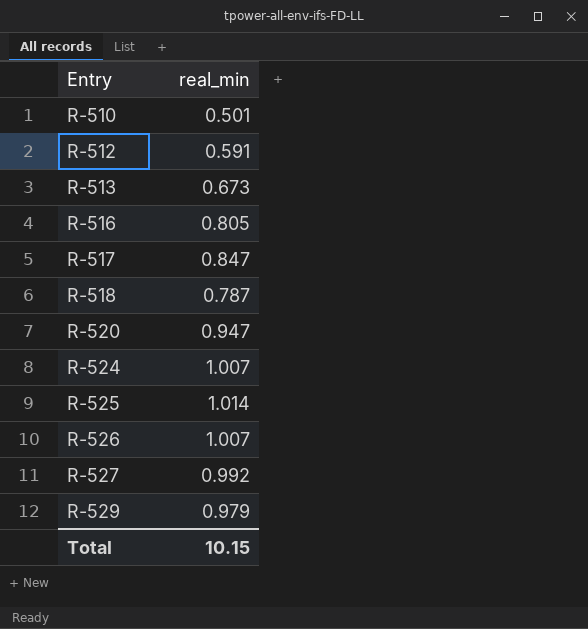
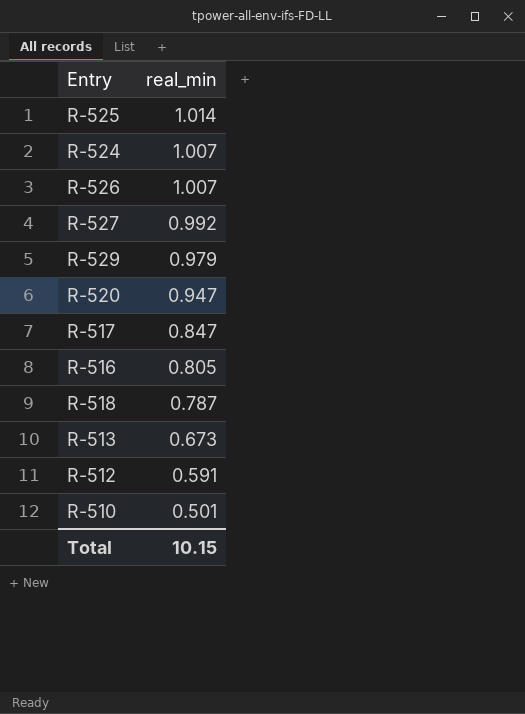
row order: Entry ascending -> real_min descending

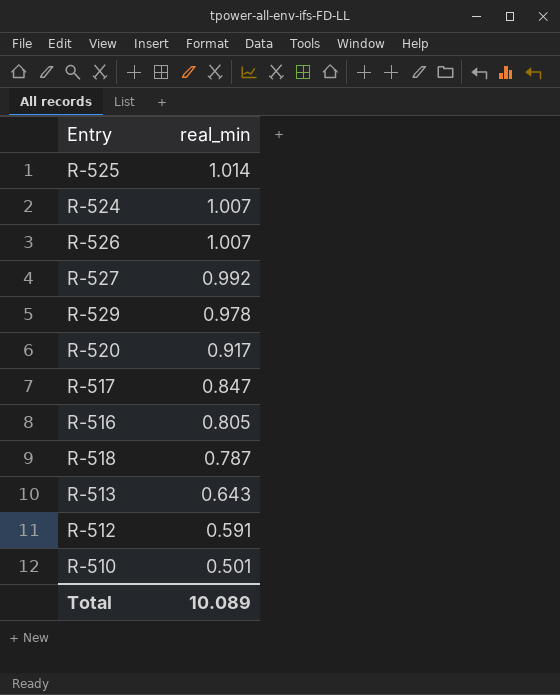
R-529 | real_min: 0.979 -> 0.978
R-520 | real_min: 0.947 -> 0.917
R-513 | real_min: 0.673 -> 0.643
Total | real_min: 10.15 -> 10.089

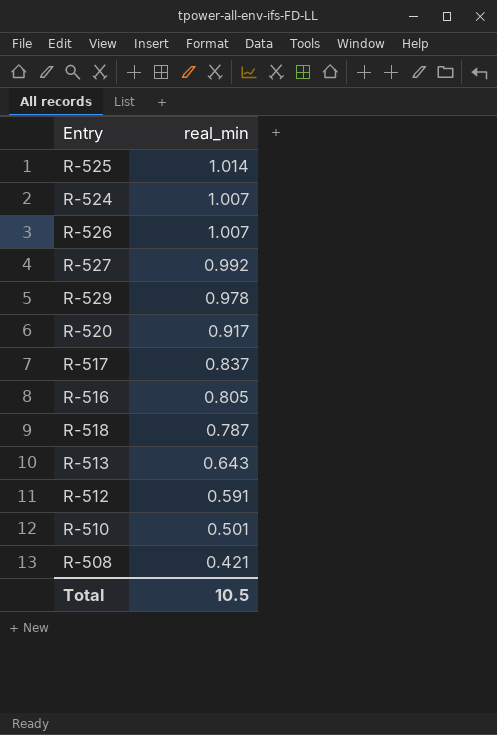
R-517 | real_min: 0.847 -> 0.837
row R-508: none -> 0.421
Total | real_min: 10.089 -> 10.5

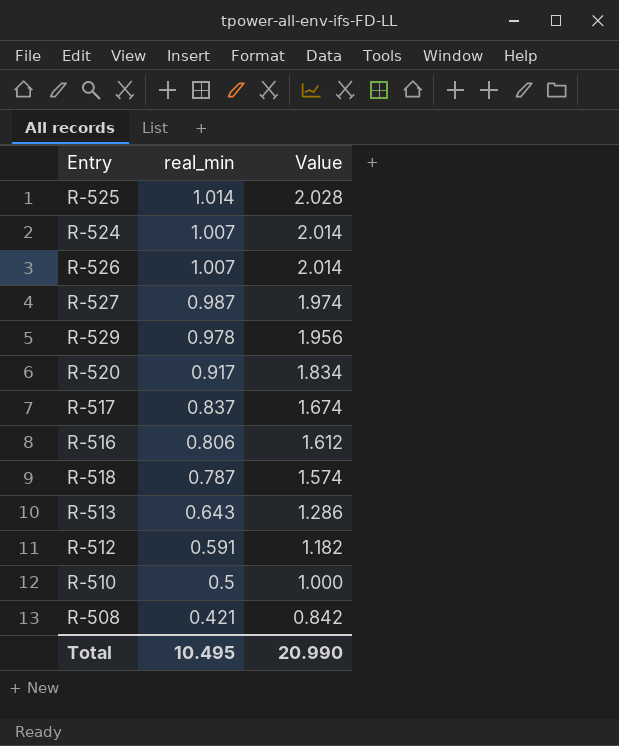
column Value | formula: none -> [real_min] * 2
R-527 | real_min: 0.992 -> 0.987
R-516 | real_min: 0.805 -> 0.806
R-510 | real_min: 0.501 -> 0.5
Total | real_min: 10.5 -> 10.495

